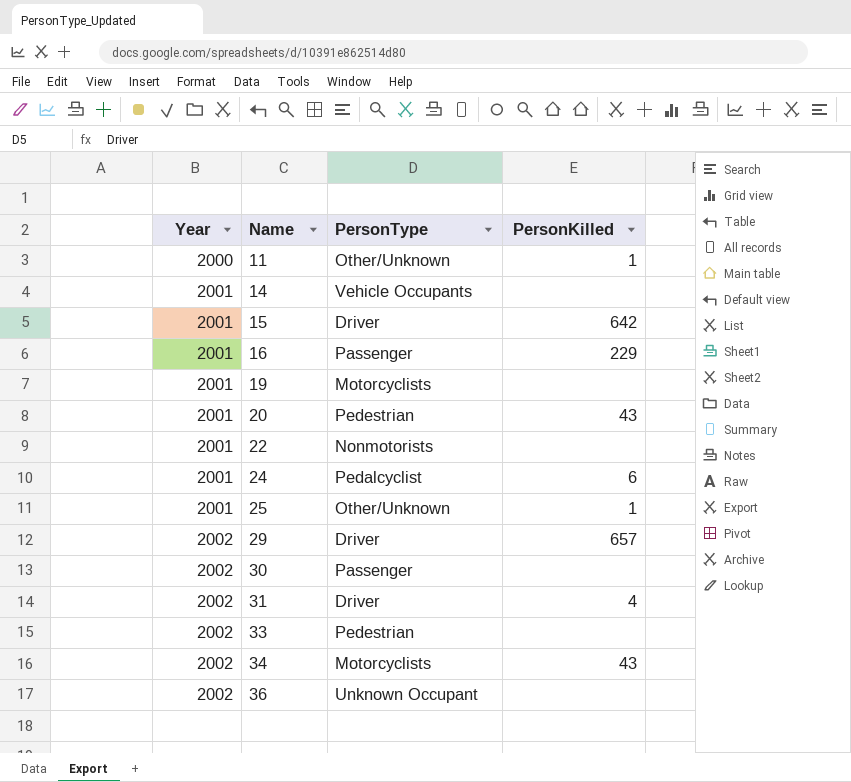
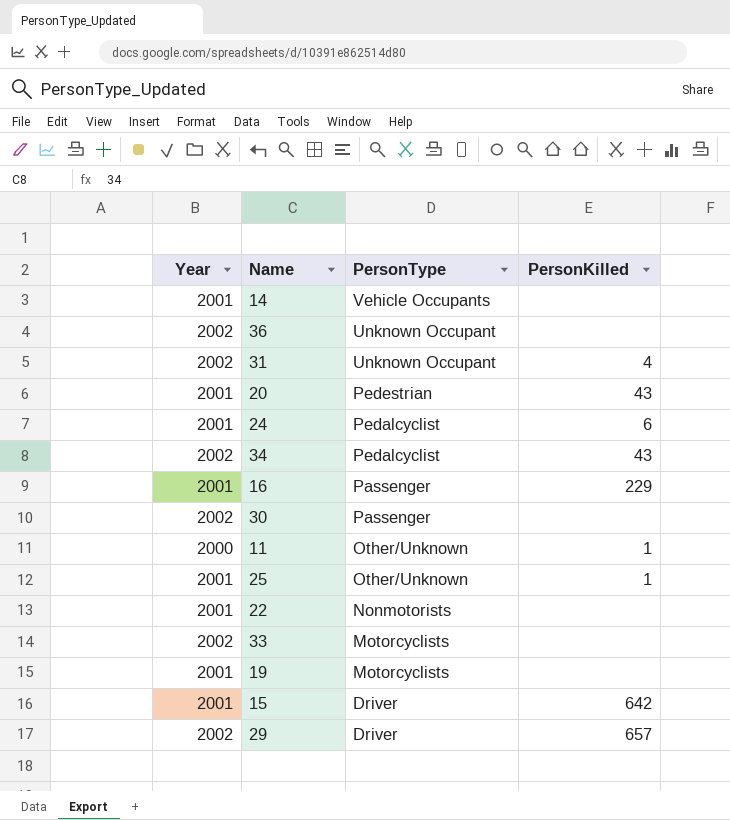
row order: Year ascending -> PersonType descending
31 | PersonType: Driver -> Unknown Occupant
34 | PersonType: Motorcyclists -> Pedalcyclist
33 | PersonType: Pedestrian -> Motorcyclists

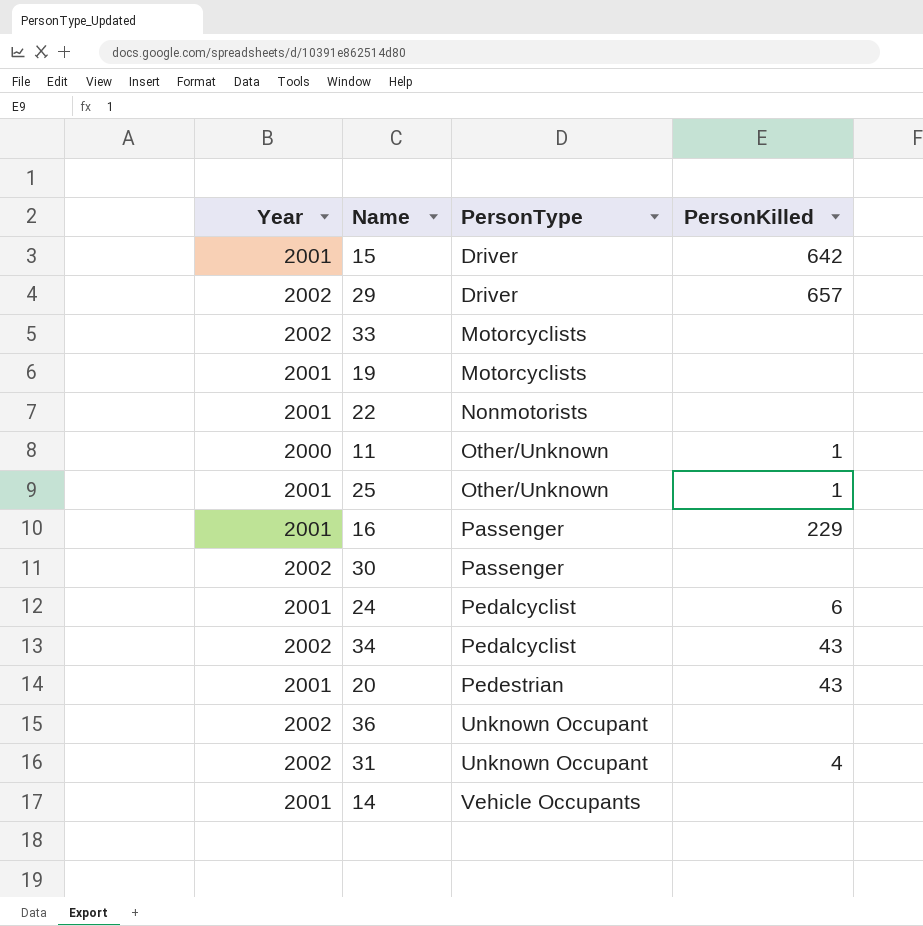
row order: PersonType descending -> PersonType ascending

